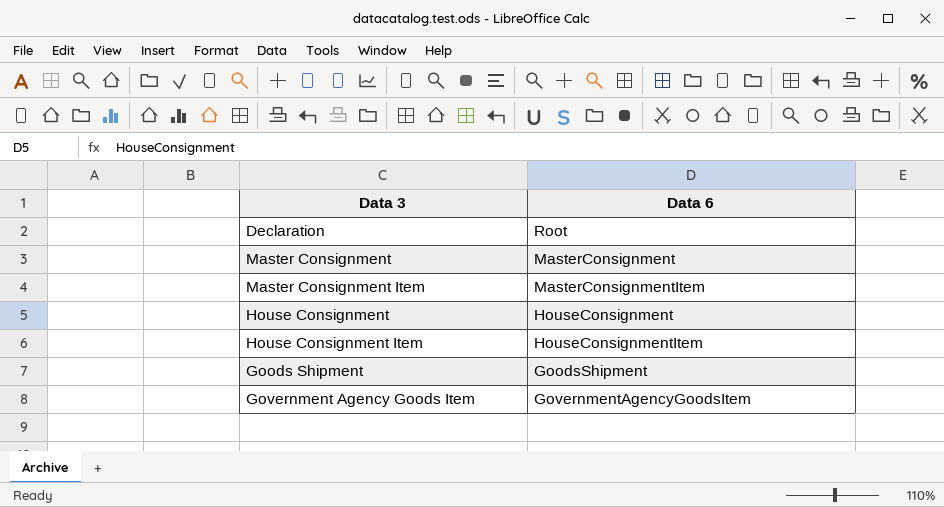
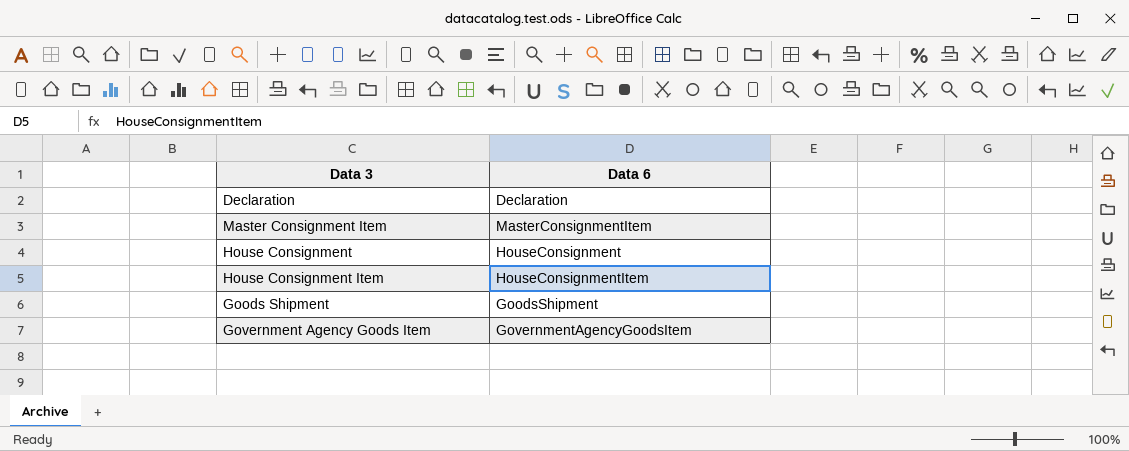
row Master Consignment: MasterConsignment -> none
Declaration | Data 6: Root -> Declaration

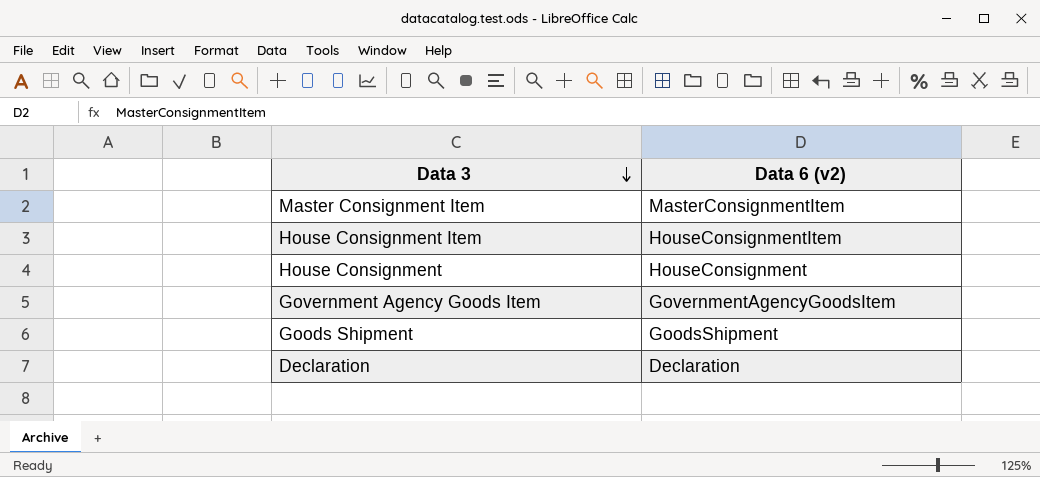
row order: none -> Data 3 descending
column name: Data 6 -> Data 6 (v2)

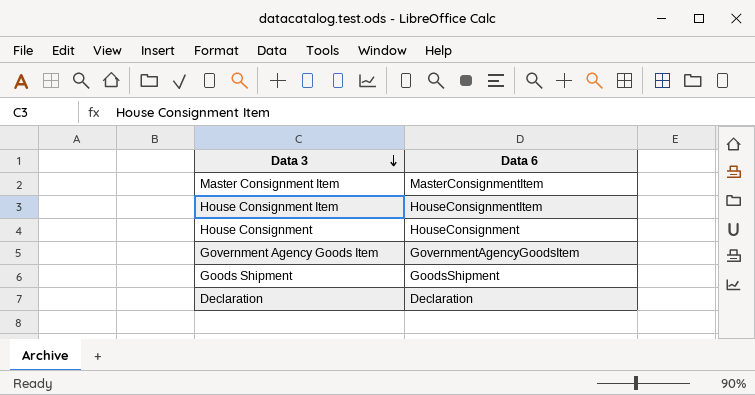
column name: Data 6 (v2) -> Data 6

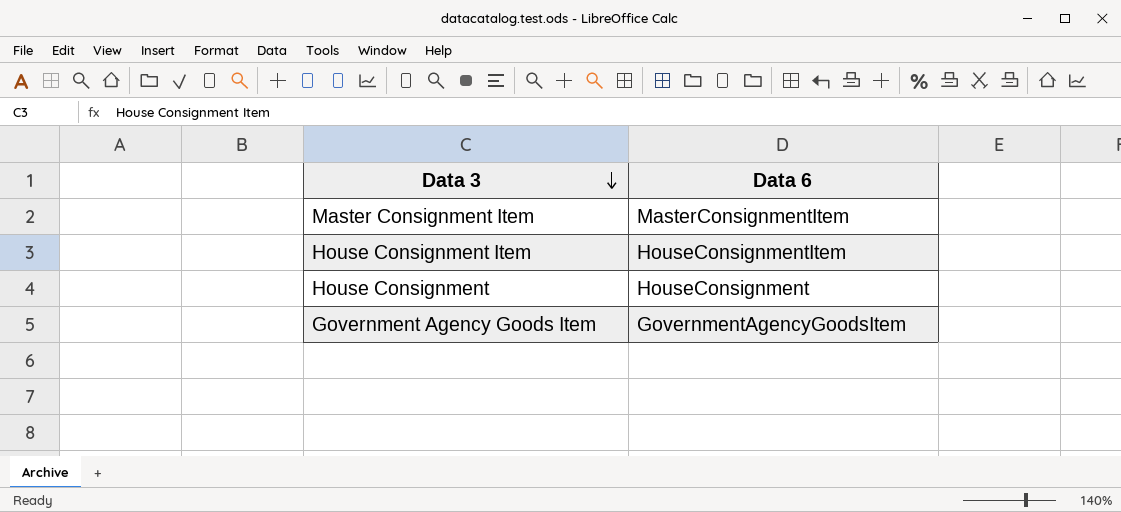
row Goods Shipment: GoodsShipment -> none
row Declaration: Declaration -> none

